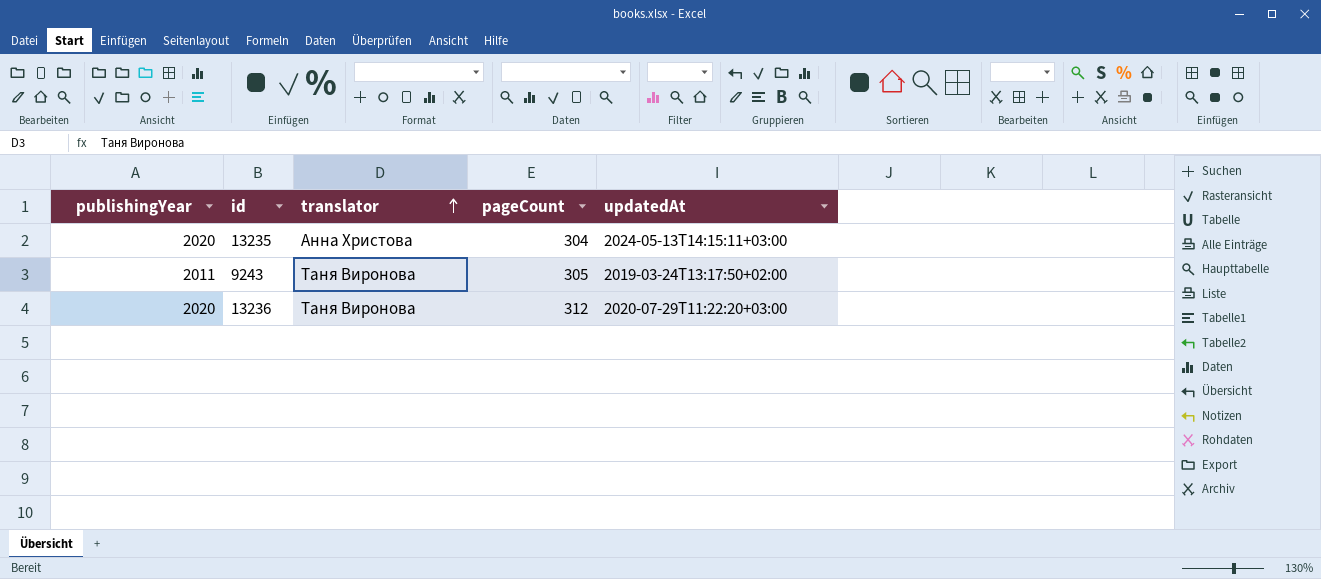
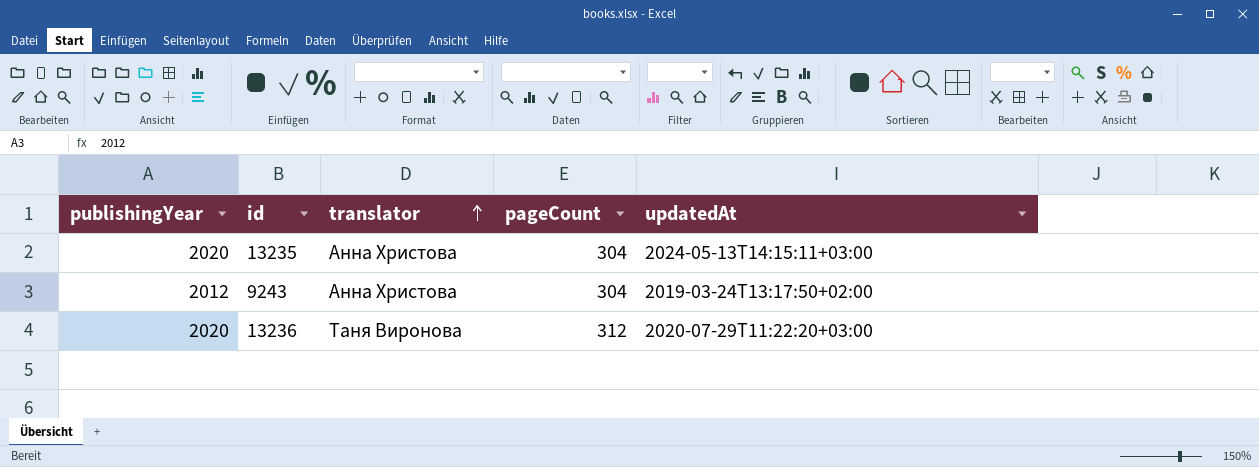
9243 | publishingYear: 2011 -> 2012
9243 | translator: Таня Виронова -> Анна Христова
9243 | pageCount: 305 -> 304

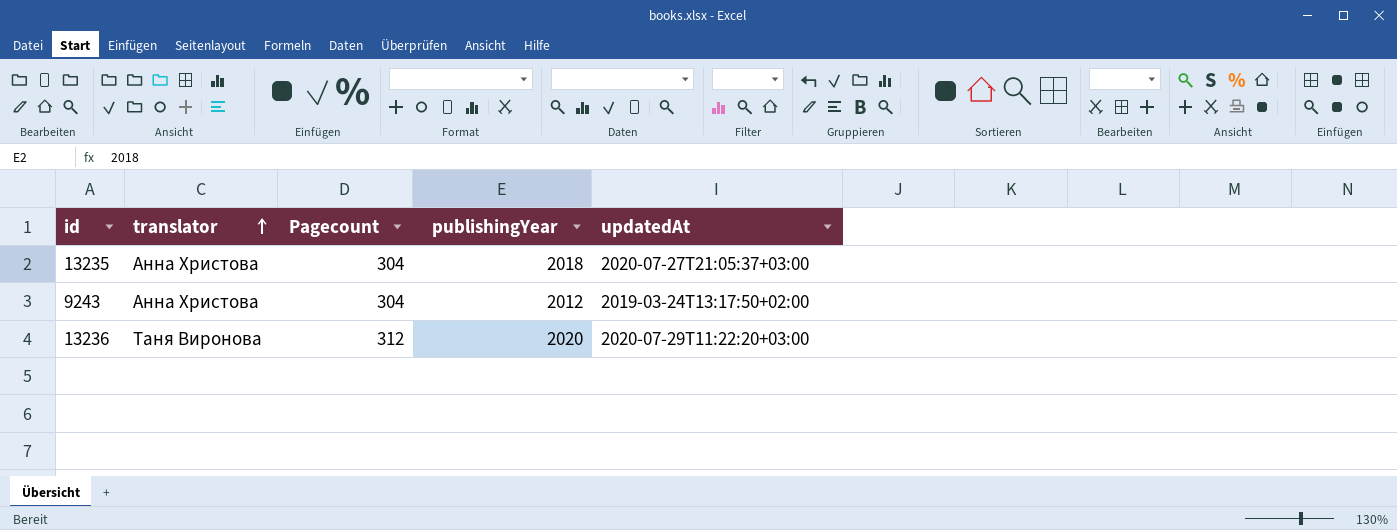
column name: pageCount -> Pagecount
column publishingYear | position: 1 -> 4
13235 | publishingYear: 2020 -> 2018
13235 | updatedAt: 2024-05-13T14:15:11+03:00 -> 2020-07-27T21:05:37+03:00

